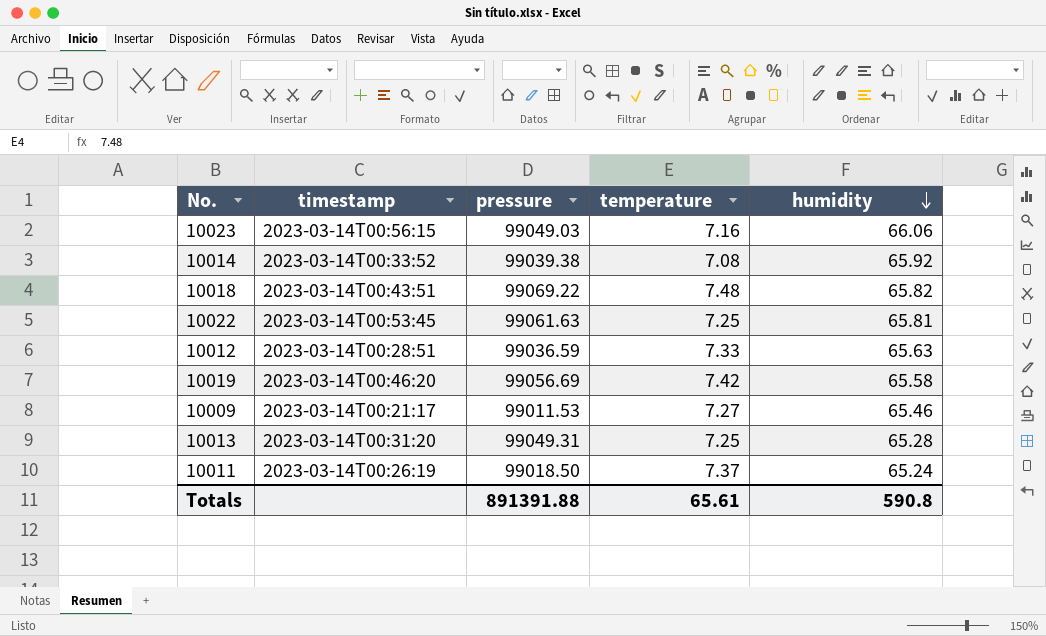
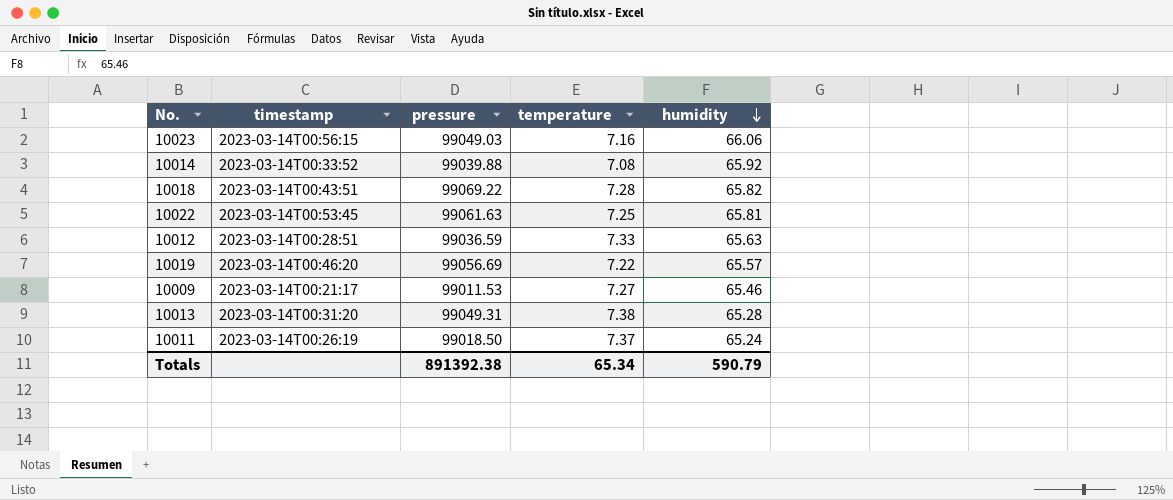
10014 | pressure: 99039.38 -> 99039.88
10018 | temperature: 7.48 -> 7.28
10019 | temperature: 7.42 -> 7.22
10019 | humidity: 65.58 -> 65.57
10013 | temperature: 7.25 -> 7.38
Totals | pressure: 891391.88 -> 891392.38
Totals | temperature: 65.61 -> 65.34
Totals | humidity: 590.8 -> 590.79

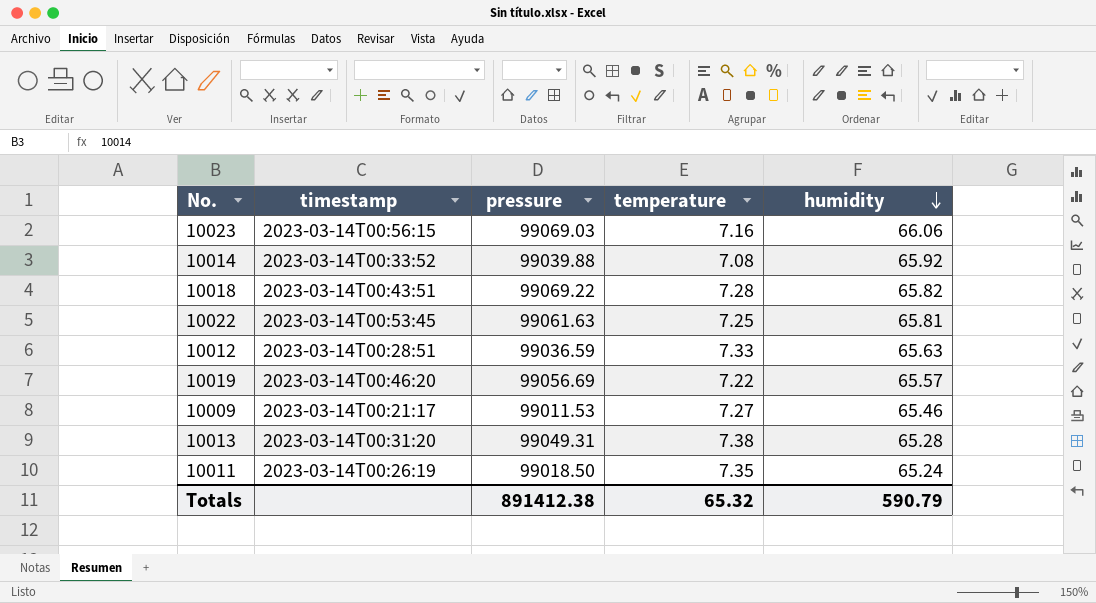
10023 | pressure: 99049.03 -> 99069.03
10011 | temperature: 7.37 -> 7.35
Totals | pressure: 891392.38 -> 891412.38
Totals | temperature: 65.34 -> 65.32

